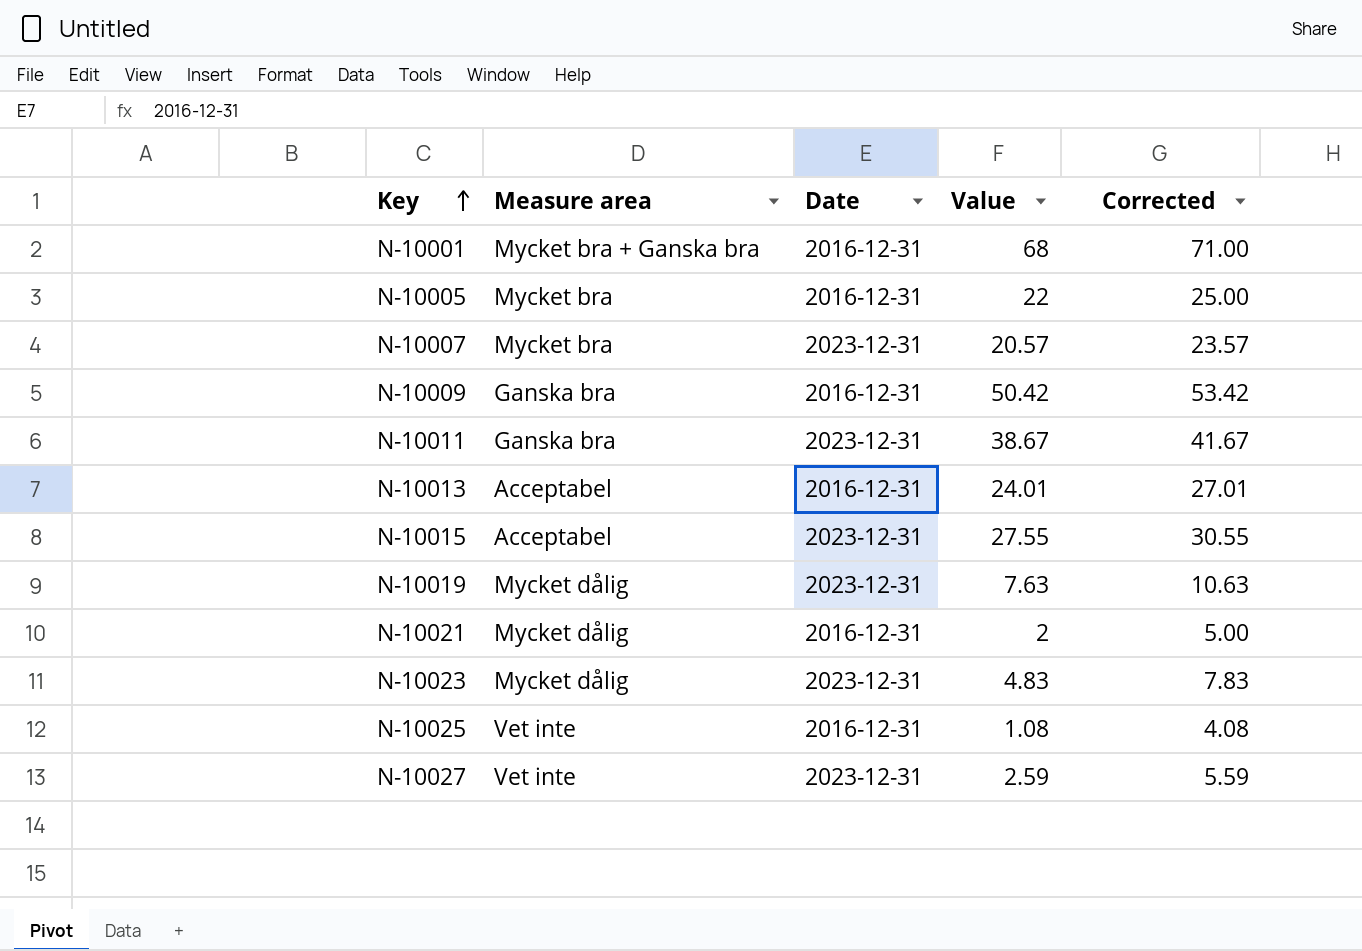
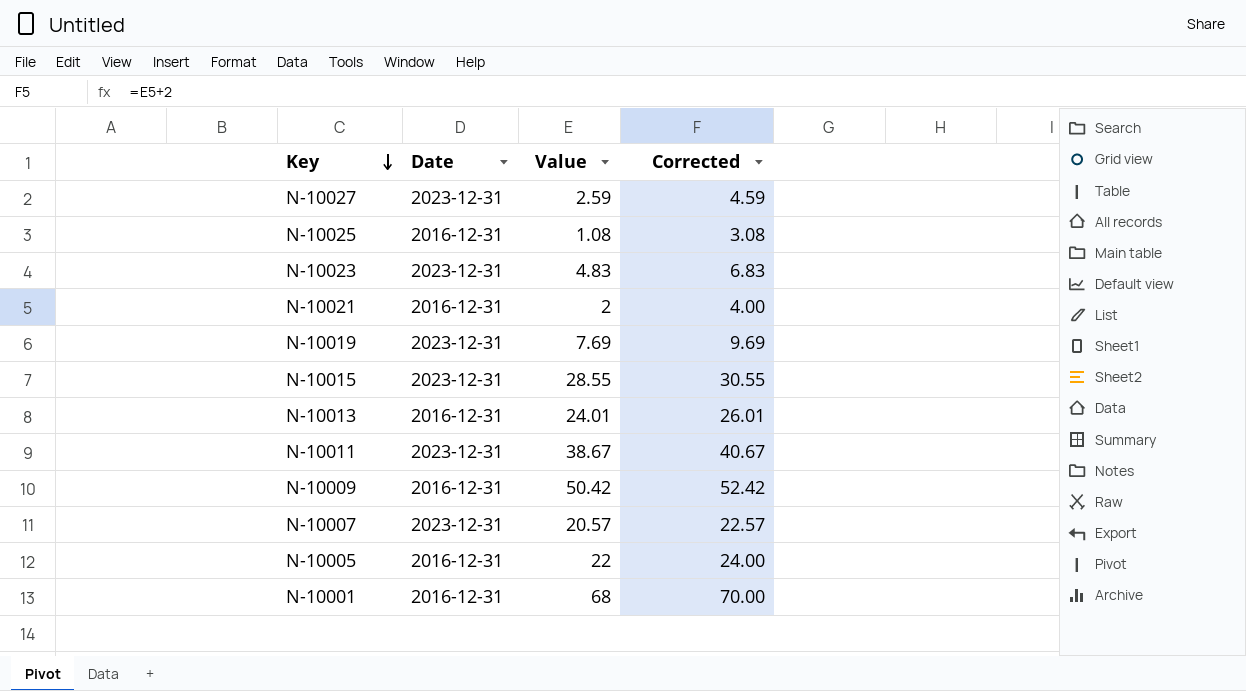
row order: Key ascending -> Key descending
column Measure area | position: 2 -> none
column Corrected | formula: [Value] + 3 -> [Value] + 2
N-10019 | Value: 7.63 -> 7.69
N-10015 | Value: 27.55 -> 28.55

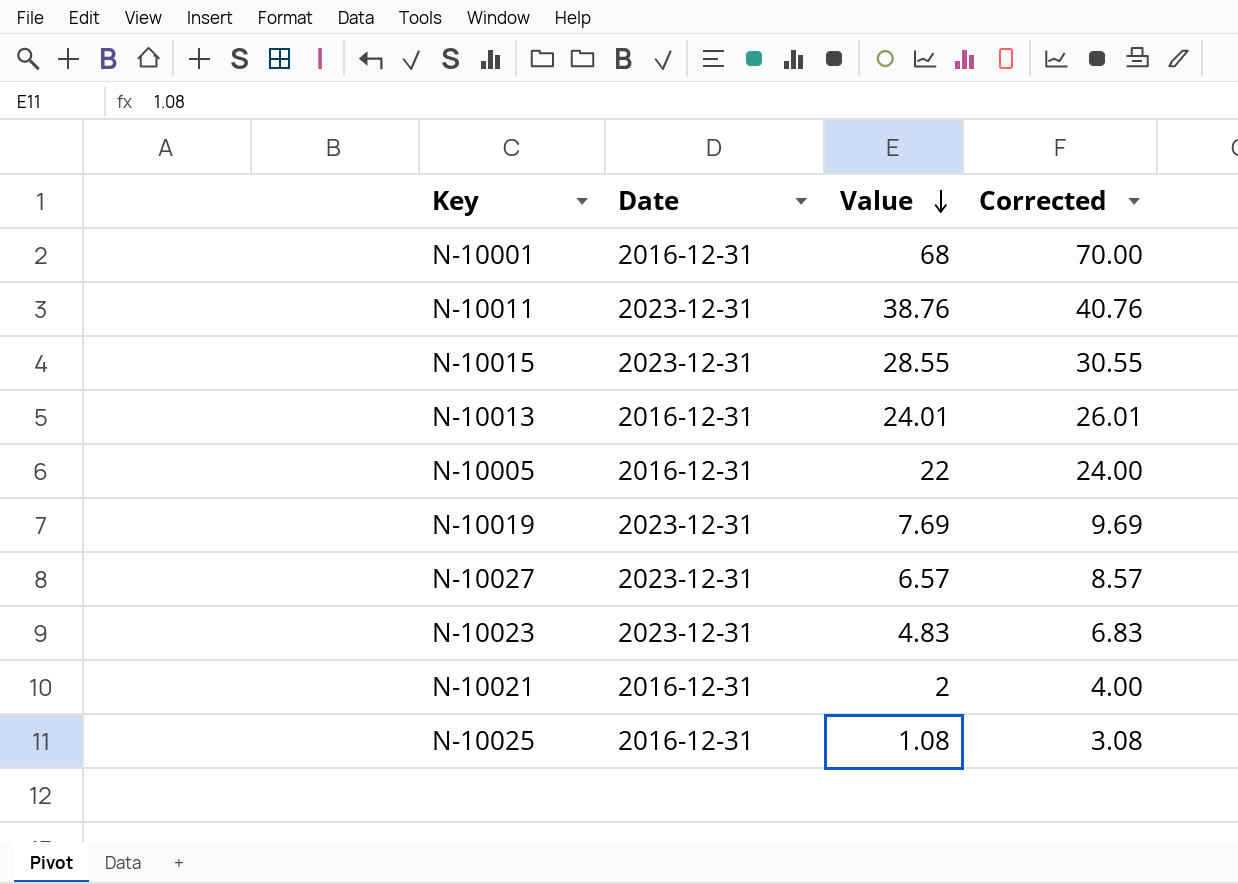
row order: Key descending -> Value descending
row N-10009: 2016-12-31 | 50.42 | 52.42 -> none
row N-10007: 2023-12-31 | 20.57 | 22.57 -> none
N-10011 | Value: 38.67 -> 38.76
N-10011 | Corrected: 40.67 -> 40.76
N-10027 | Value: 2.59 -> 6.57
N-10027 | Corrected: 4.59 -> 8.57

